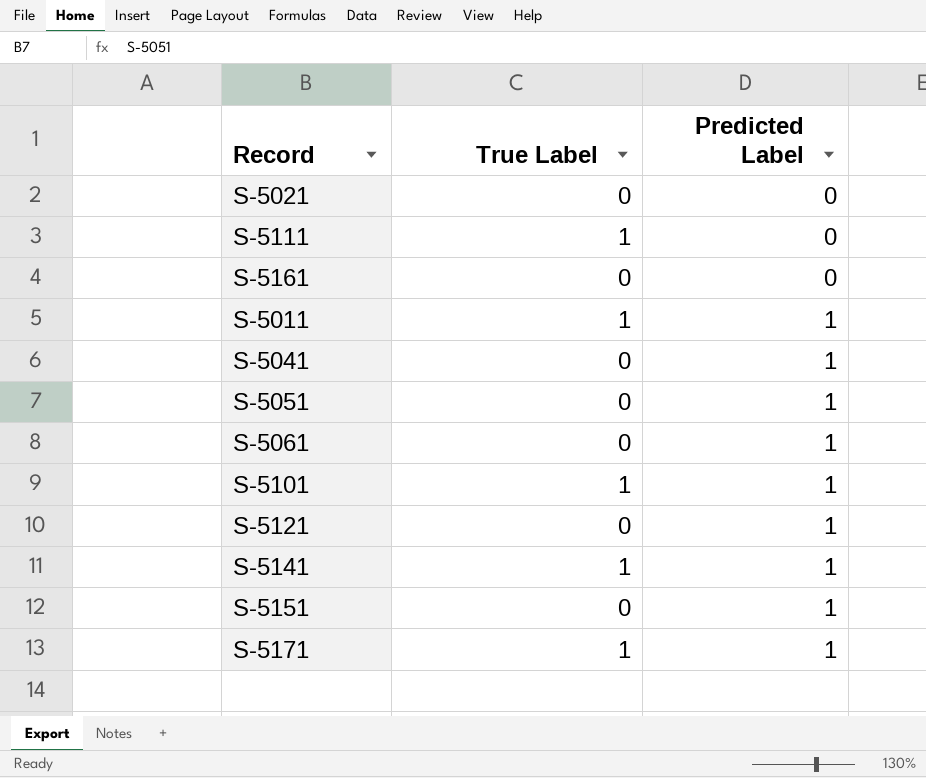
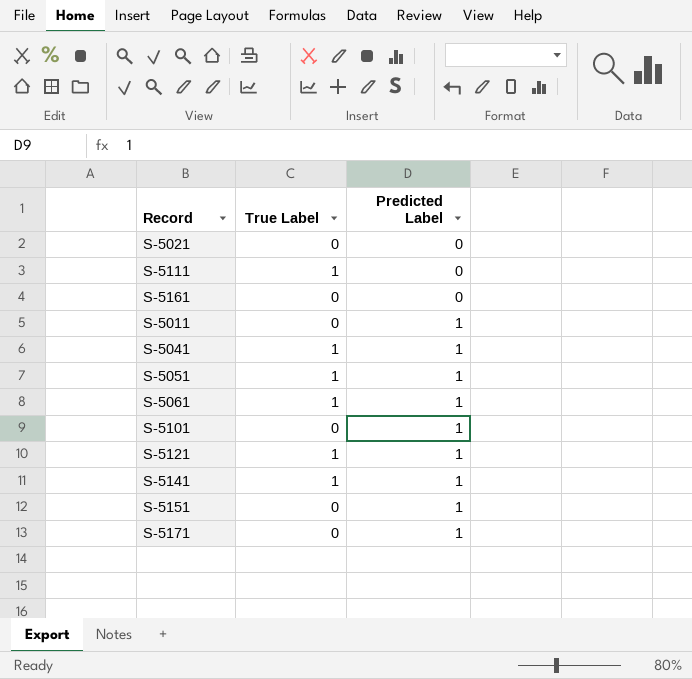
S-5011 | True Label: 1 -> 0
S-5041 | True Label: 0 -> 1
S-5051 | True Label: 0 -> 1
S-5061 | True Label: 0 -> 1
S-5101 | True Label: 1 -> 0
S-5121 | True Label: 0 -> 1
S-5171 | True Label: 1 -> 0

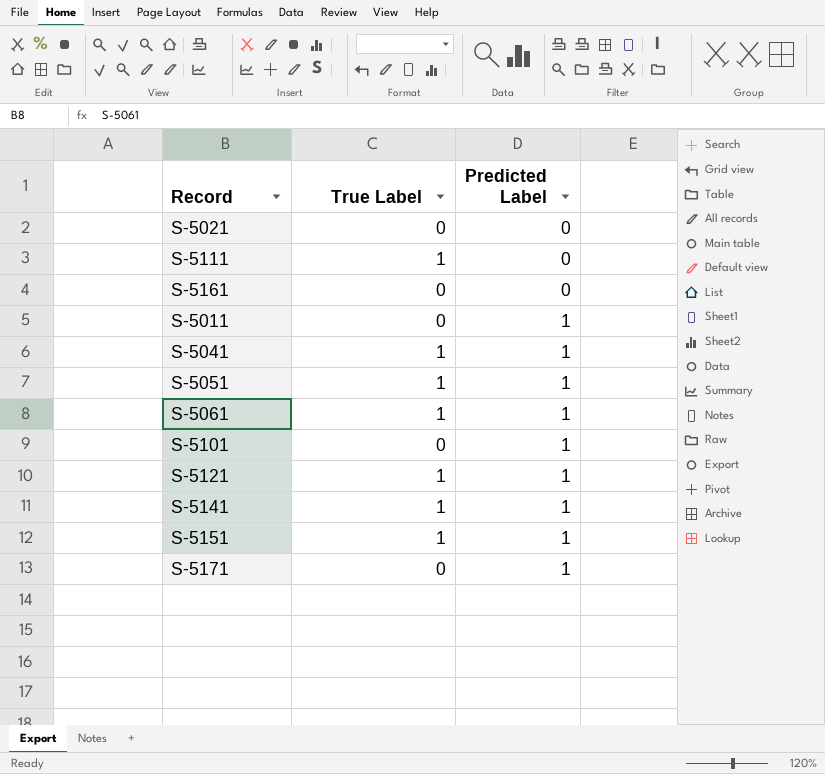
S-5151 | True Label: 0 -> 1

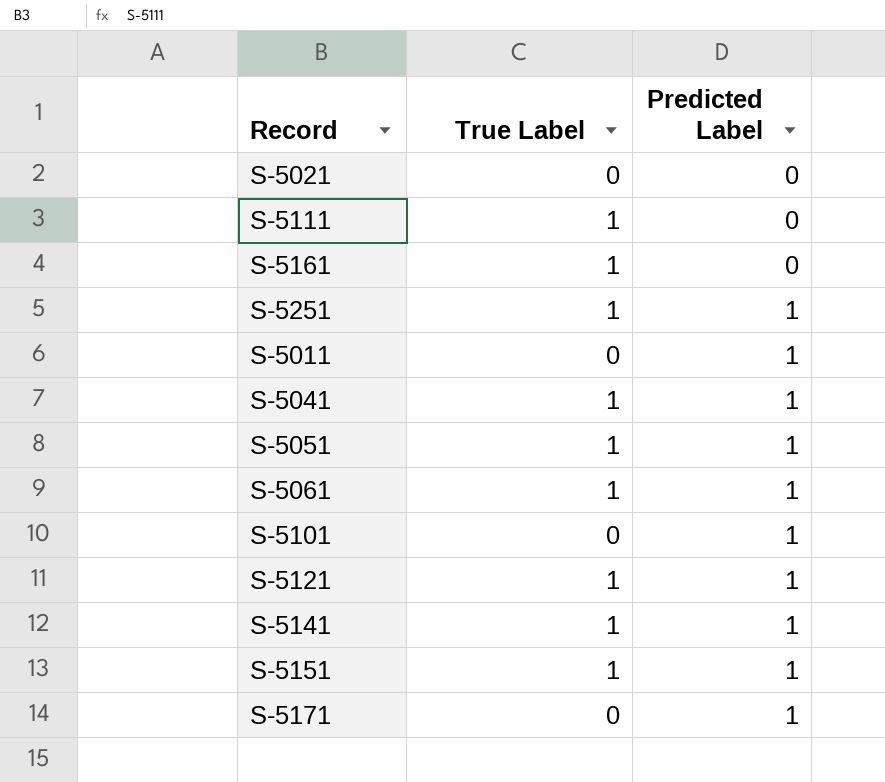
S-5161 | True Label: 0 -> 1
row S-5251: none -> 1 | 1

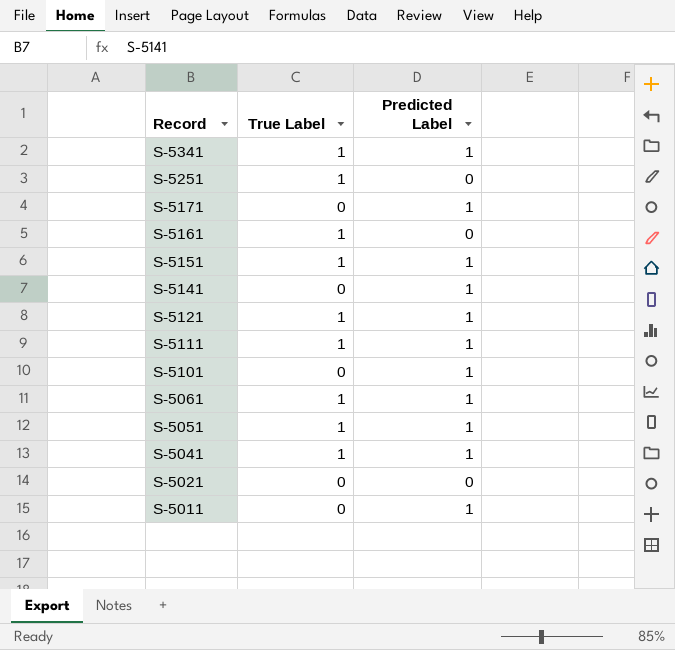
row order: Predicted Label ascending -> Record descending
row S-5341: none -> 1 | 1
S-5251 | Predicted Label: 1 -> 0
S-5141 | True Label: 1 -> 0
S-5111 | Predicted Label: 0 -> 1

